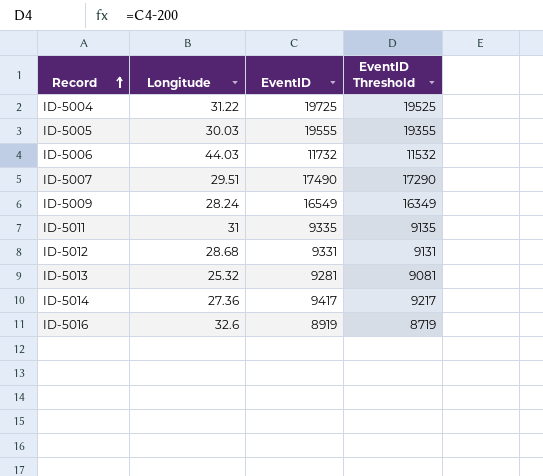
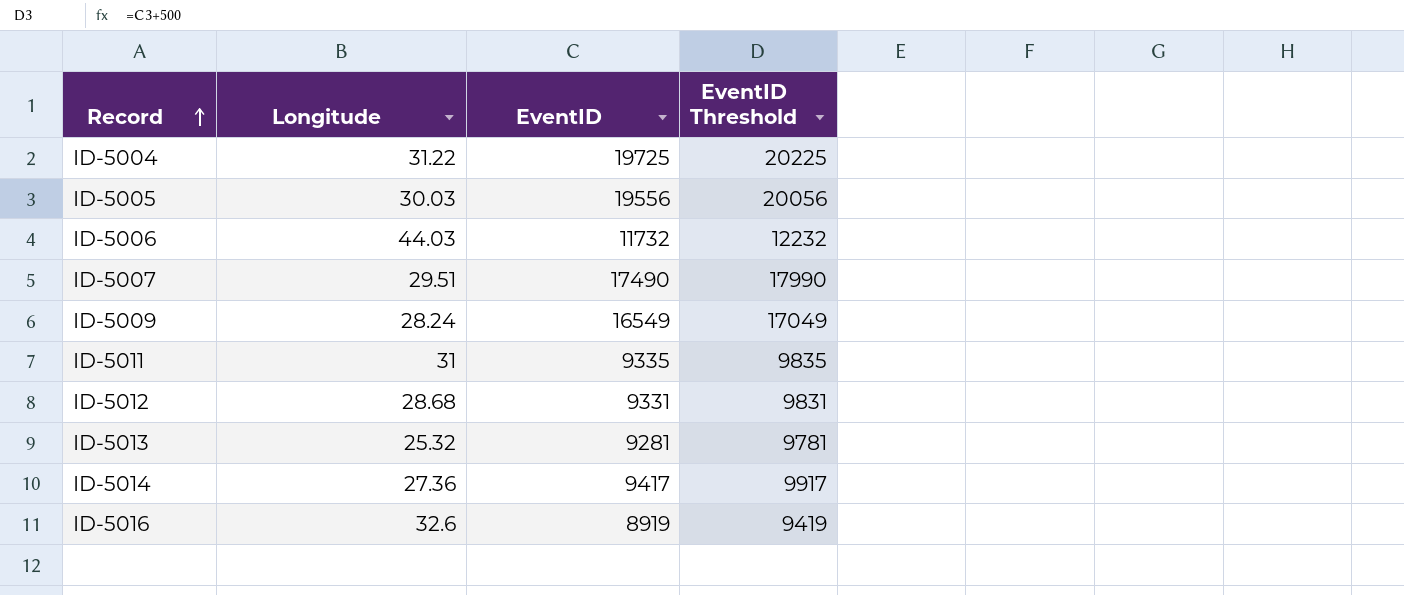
column EventID Threshold | formula: [EventID] - 200 -> [EventID] + 500
ID-5005 | EventID: 19555 -> 19556

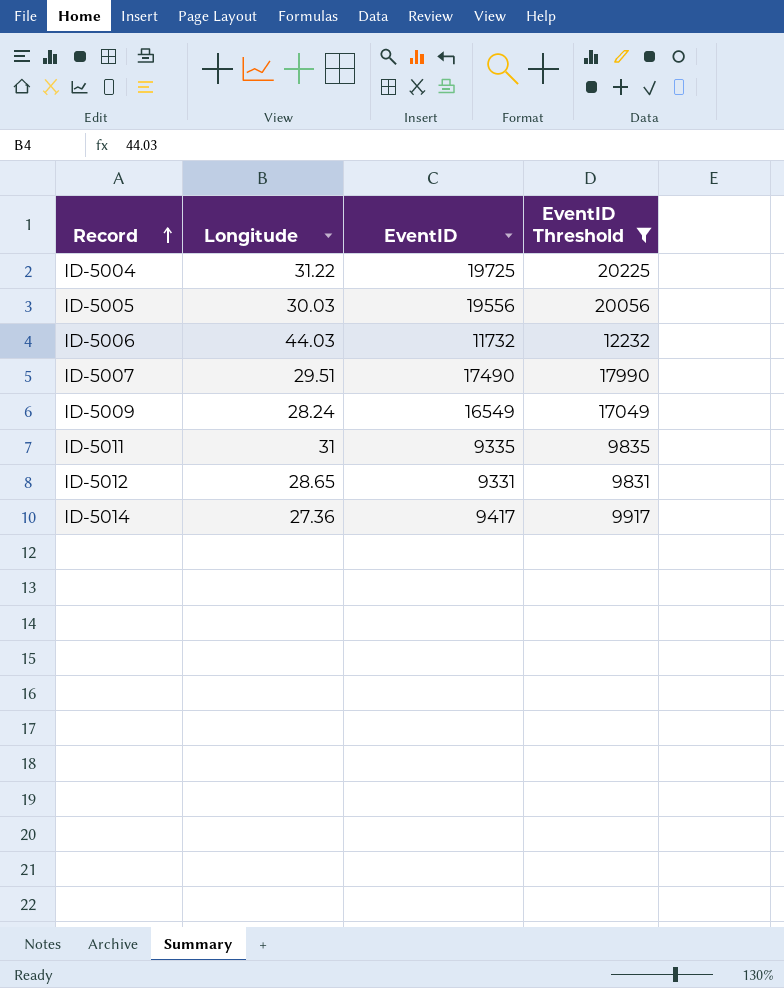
filter: none -> EventID Threshold >= 9831
ID-5012 | Longitude: 28.68 -> 28.65

